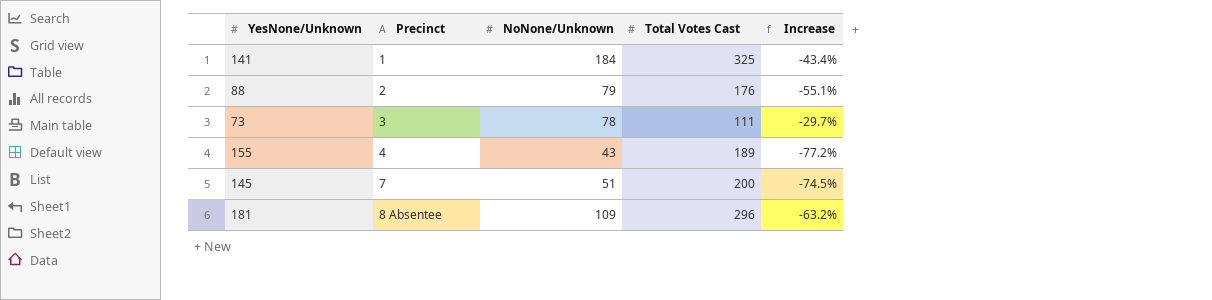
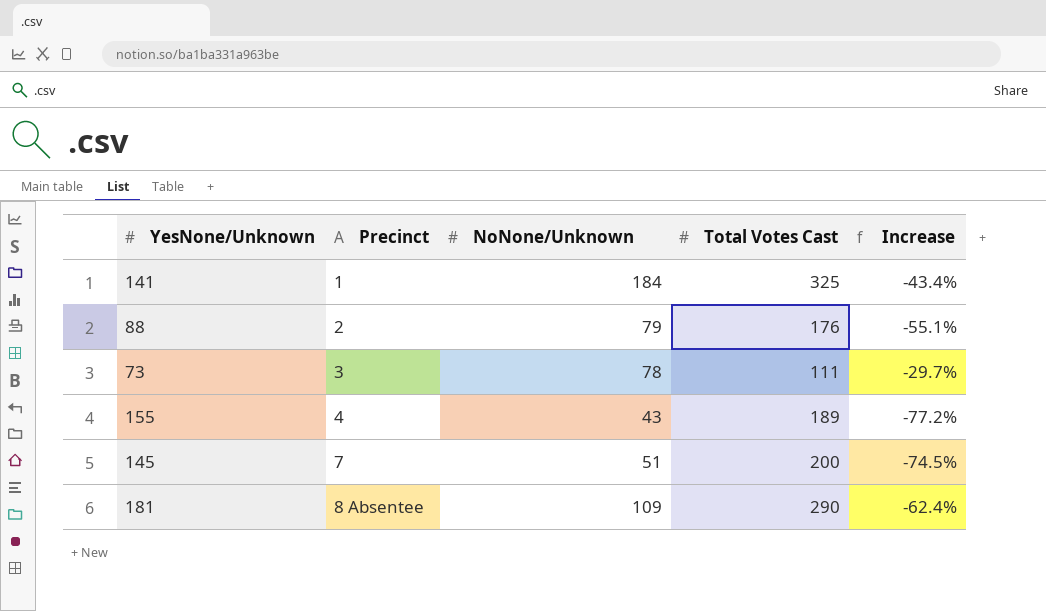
181 | Total Votes Cast: 296 -> 290
181 | Increase: -63.2% -> -62.4%

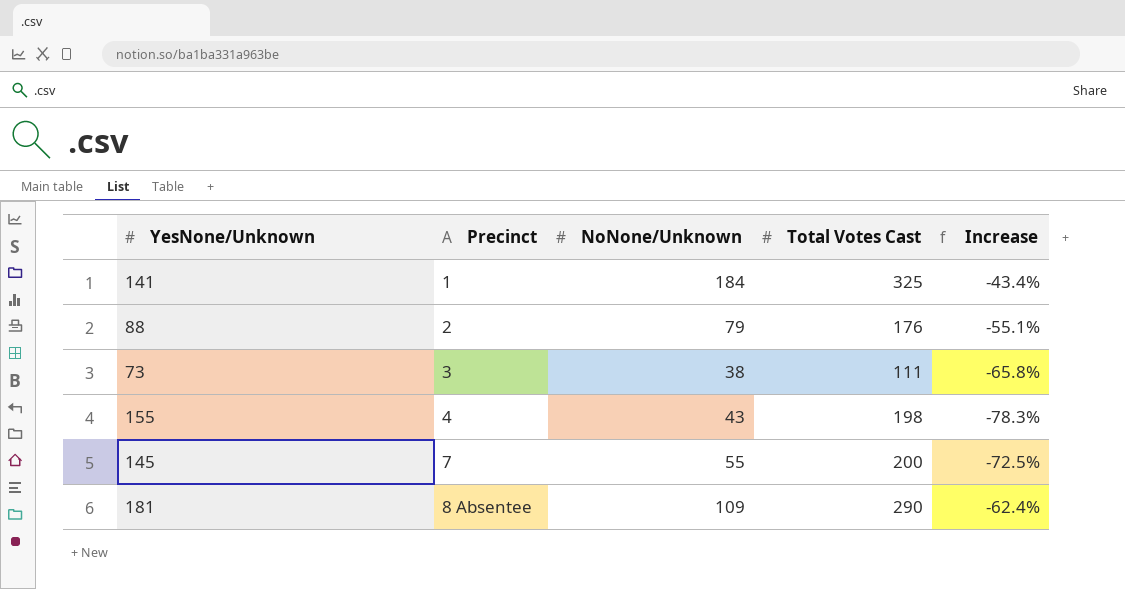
73 | NoNone/Unknown: 78 -> 38
73 | Increase: -29.7% -> -65.8%
155 | Total Votes Cast: 189 -> 198
155 | Increase: -77.2% -> -78.3%
145 | NoNone/Unknown: 51 -> 55
145 | Increase: -74.5% -> -72.5%

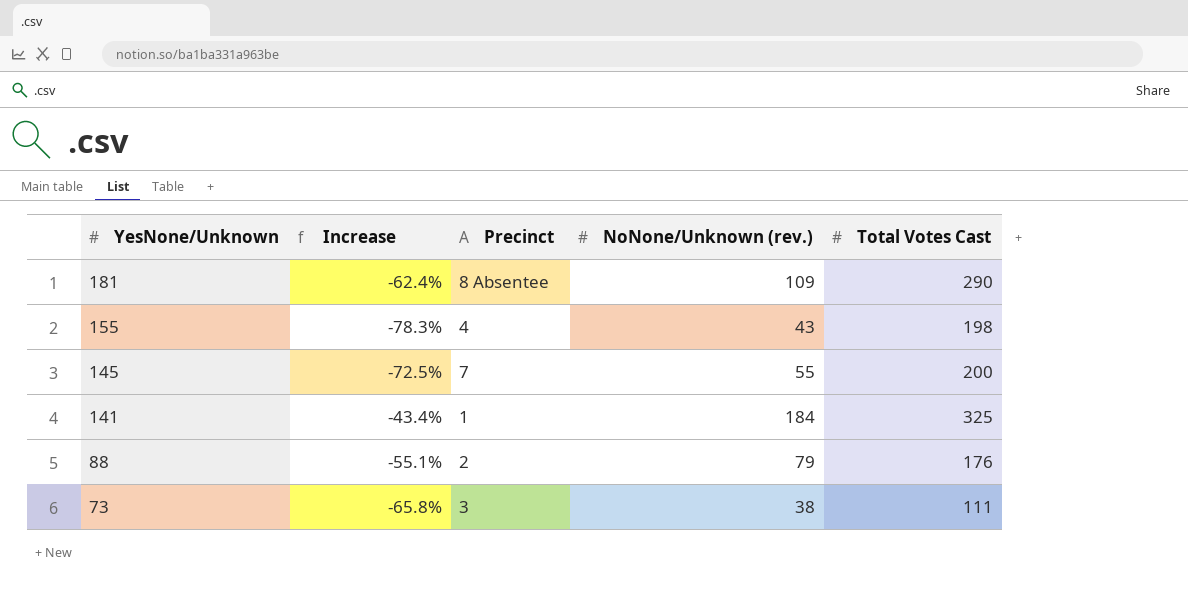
row order: Precinct ascending -> YesNone/Unknown descending
column Increase | position: 5 -> 2
column name: NoNone/Unknown -> NoNone/Unknown (rev.)

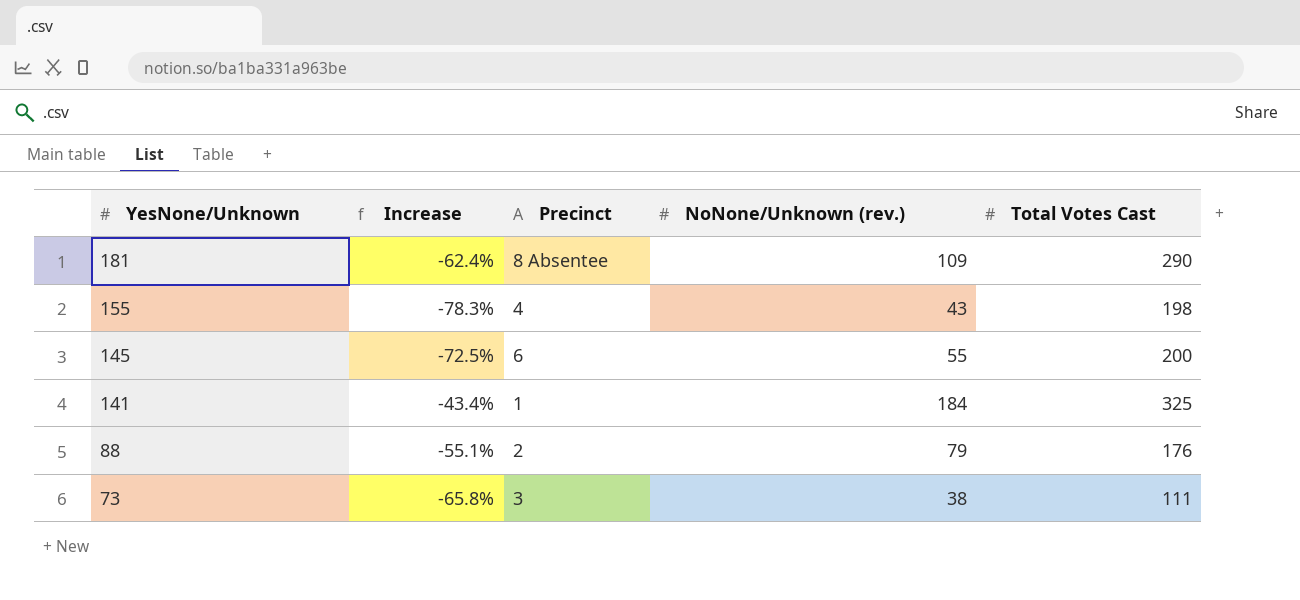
145 | Precinct: 7 -> 6

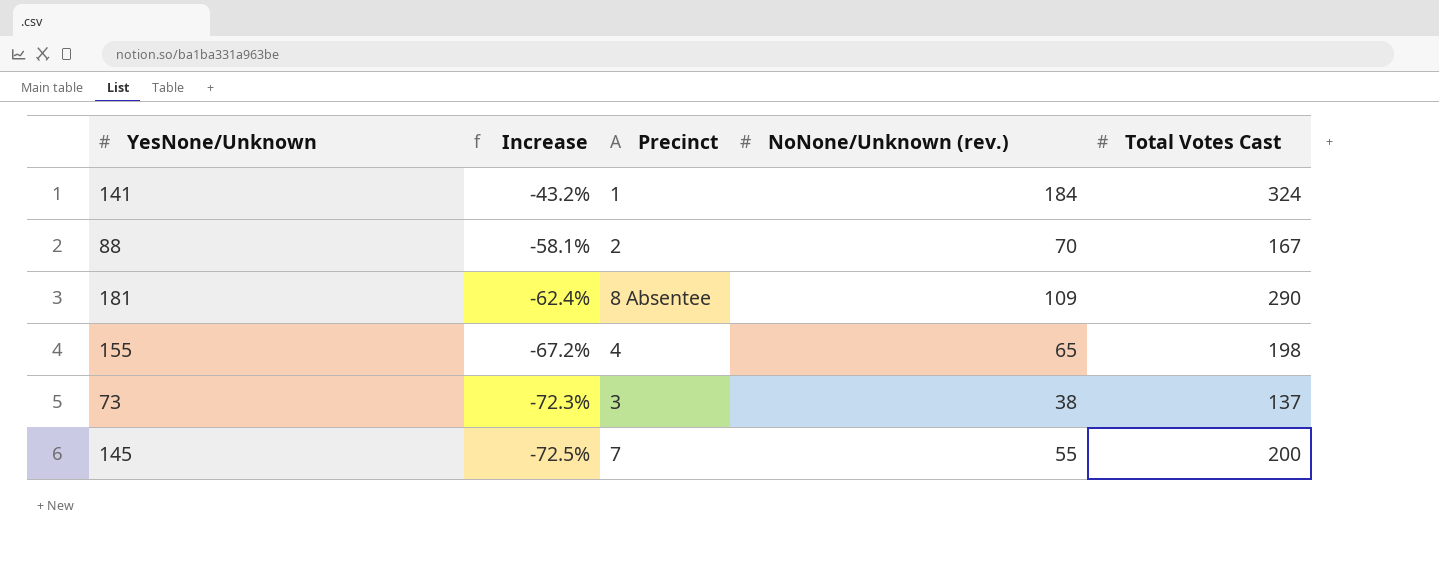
row order: YesNone/Unknown descending -> Increase descending
141 | Increase: -43.4% -> -43.2%
141 | Total Votes Cast: 325 -> 324
88 | Increase: -55.1% -> -58.1%
88 | NoNone/Unknown (rev.): 79 -> 70
88 | Total Votes Cast: 176 -> 167
155 | Increase: -78.3% -> -67.2%
155 | NoNone/Unknown (rev.): 43 -> 65
73 | Increase: -65.8% -> -72.3%
73 | Total Votes Cast: 111 -> 137
145 | Precinct: 6 -> 7

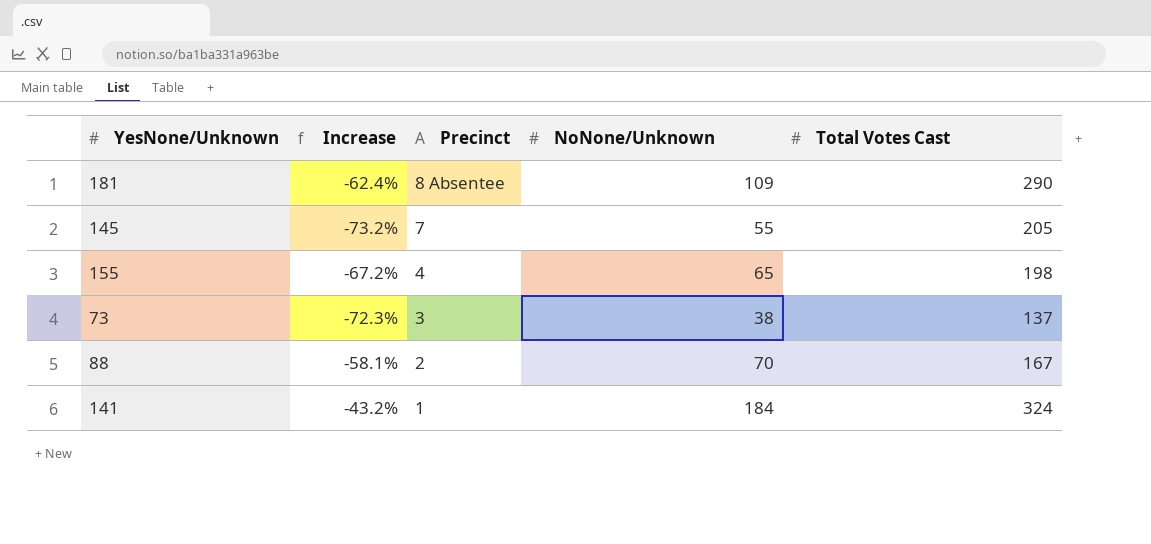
row order: Increase descending -> Precinct descending
column name: NoNone/Unknown (rev.) -> NoNone/Unknown
145 | Increase: -72.5% -> -73.2%
145 | Total Votes Cast: 200 -> 205

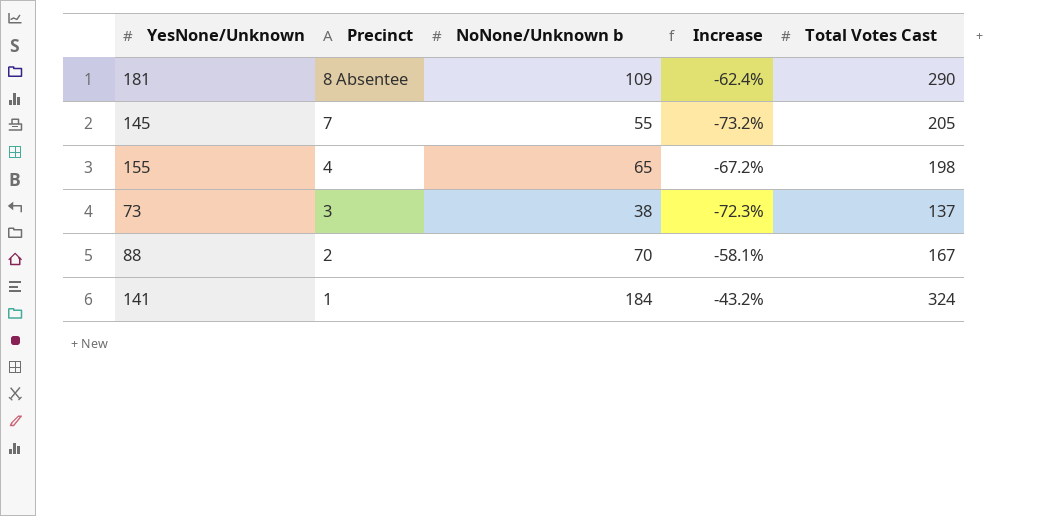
column name: NoNone/Unknown -> NoNone/Unknown b
column Increase | position: 2 -> 4

